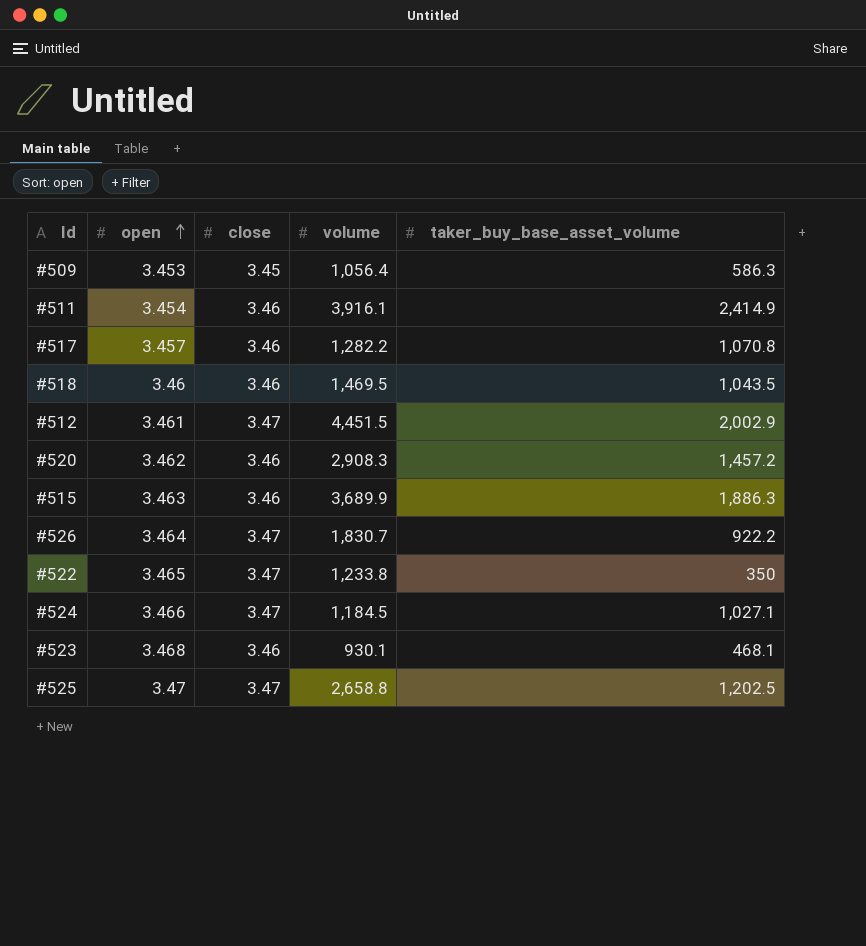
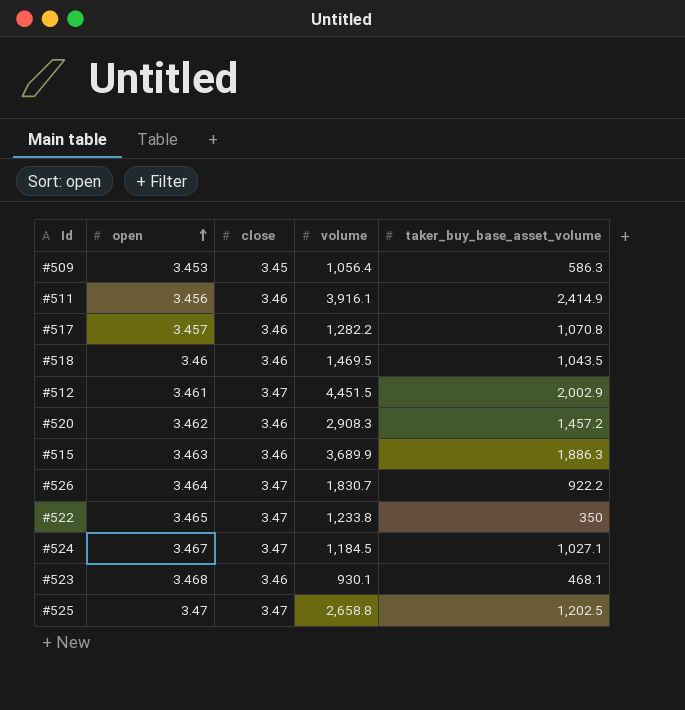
#511 | open: 3.454 -> 3.456
#524 | open: 3.466 -> 3.467

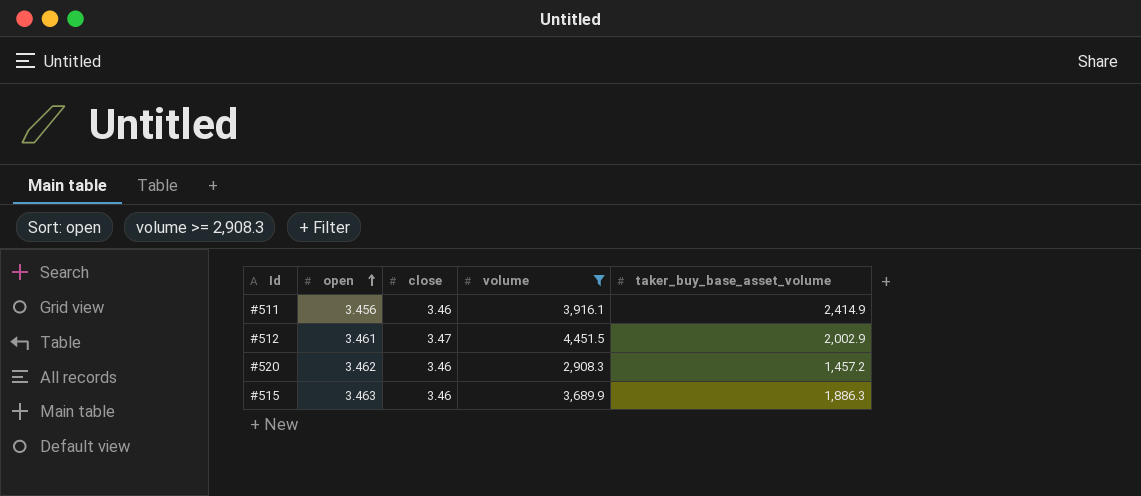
filter: none -> volume >= 2,908.3

